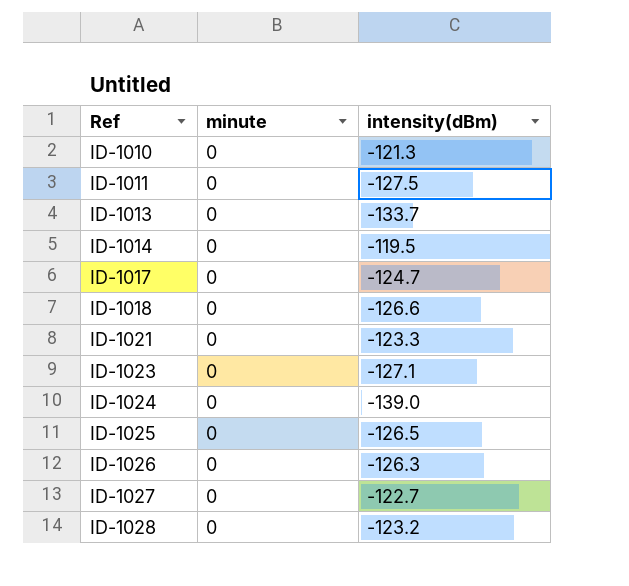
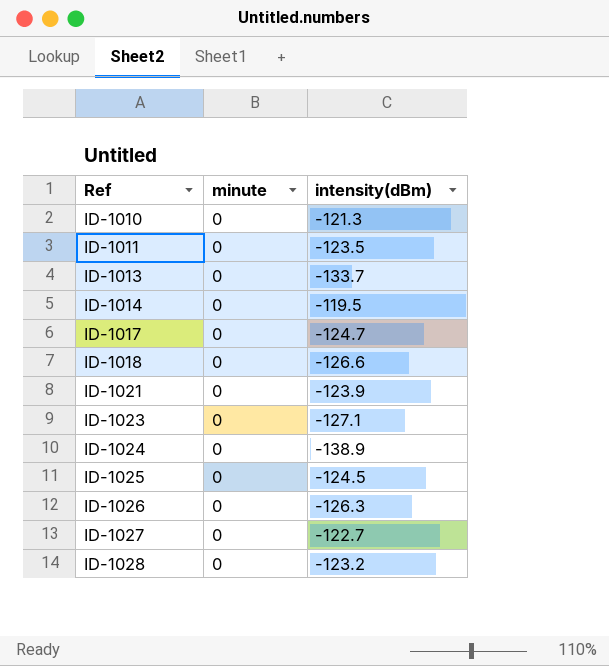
ID-1011 | intensity(dBm): -127.5 -> -123.5
ID-1021 | intensity(dBm): -123.3 -> -123.9
ID-1024 | intensity(dBm): -139.0 -> -138.9
ID-1025 | intensity(dBm): -126.5 -> -124.5

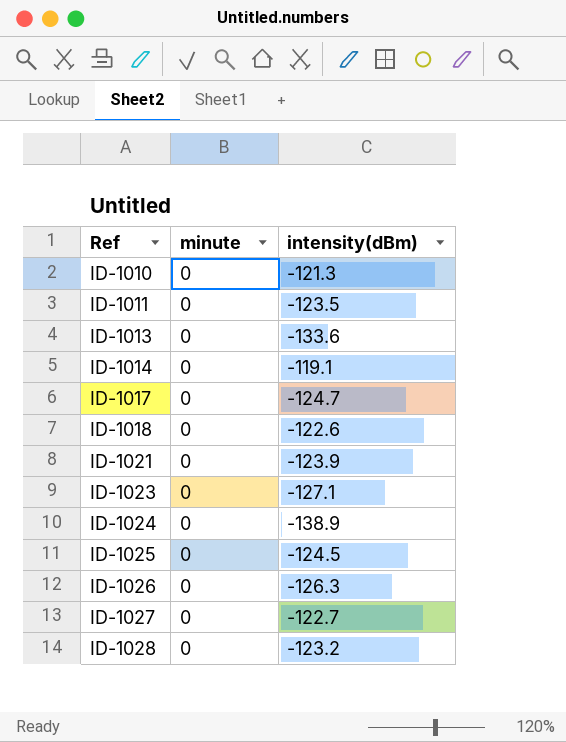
ID-1013 | intensity(dBm): -133.7 -> -133.6
ID-1014 | intensity(dBm): -119.5 -> -119.1
ID-1018 | intensity(dBm): -126.6 -> -122.6

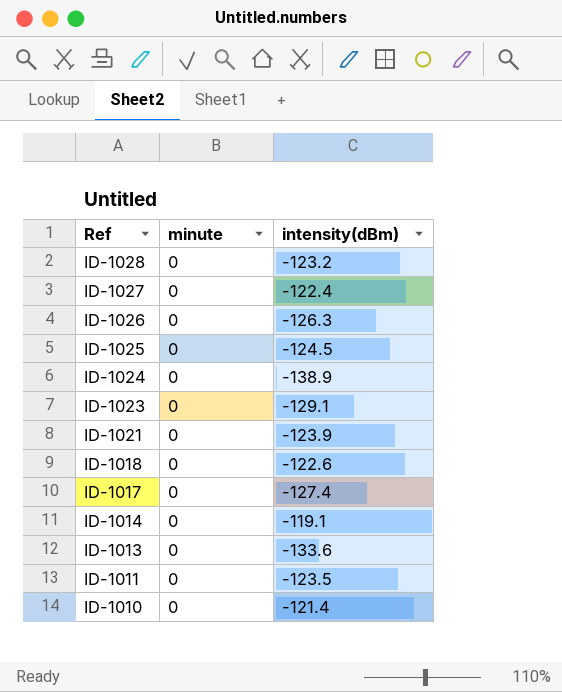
row order: Ref ascending -> Ref descending
ID-1027 | intensity(dBm): -122.7 -> -122.4
ID-1023 | intensity(dBm): -127.1 -> -129.1
ID-1017 | intensity(dBm): -124.7 -> -127.4
ID-1010 | intensity(dBm): -121.3 -> -121.4

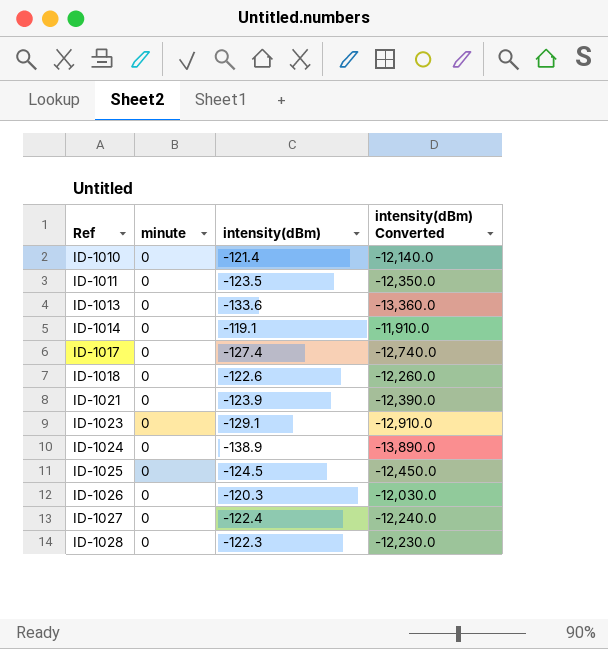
row order: Ref descending -> Ref ascending
column intensity(dBm) Converted | formula: none -> [intensity(dBm)] * 100
ID-1026 | intensity(dBm): -126.3 -> -120.3
ID-1028 | intensity(dBm): -123.2 -> -122.3

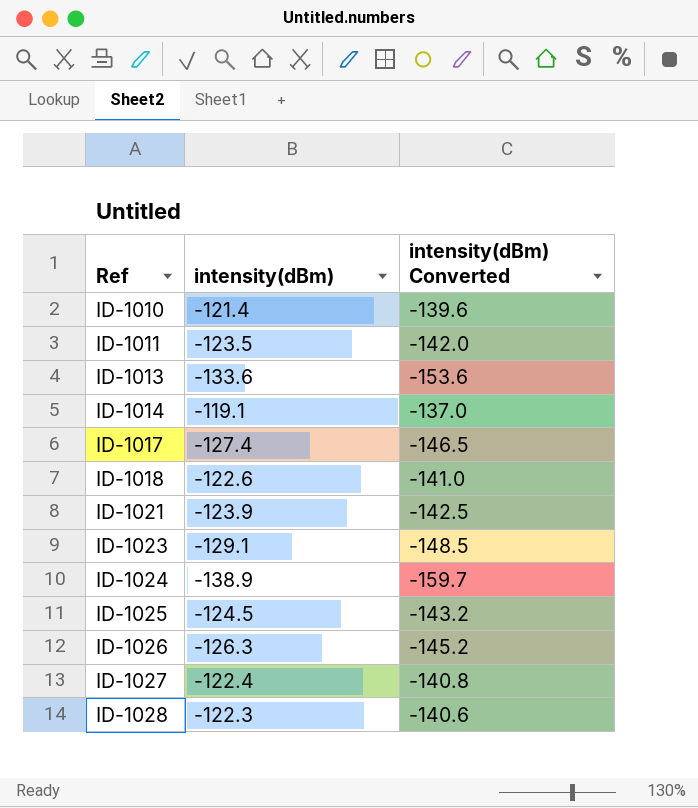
column minute | position: 2 -> none
column intensity(dBm) Converted | formula: [intensity(dBm)] * 100 -> [intensity(dBm)] * 1.15
ID-1026 | intensity(dBm): -120.3 -> -126.3

